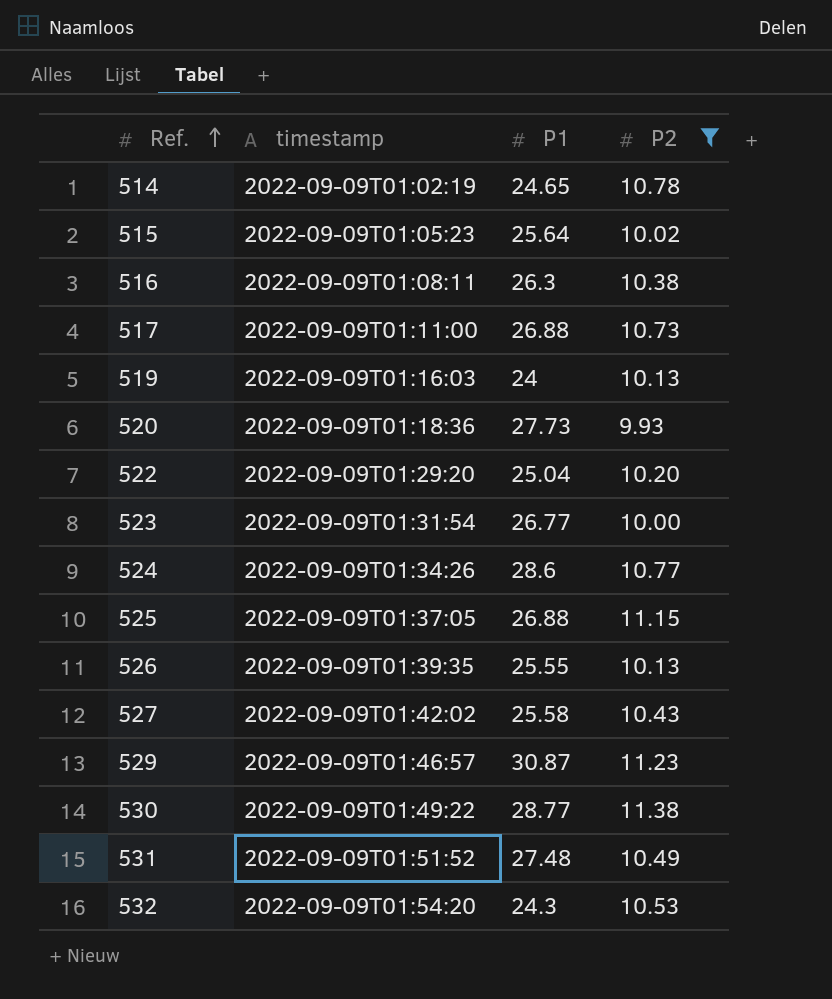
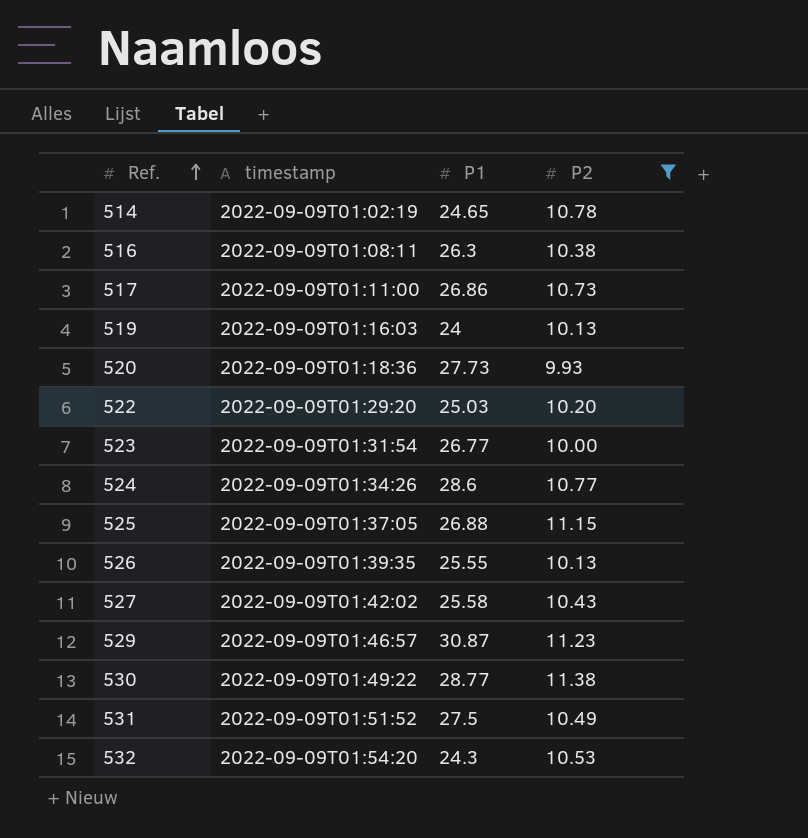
row 515: 2022-09-09T01:05:23 | 25.64 | 10.02 -> none
517 | P1: 26.88 -> 26.86
522 | P1: 25.04 -> 25.03
531 | P1: 27.48 -> 27.5

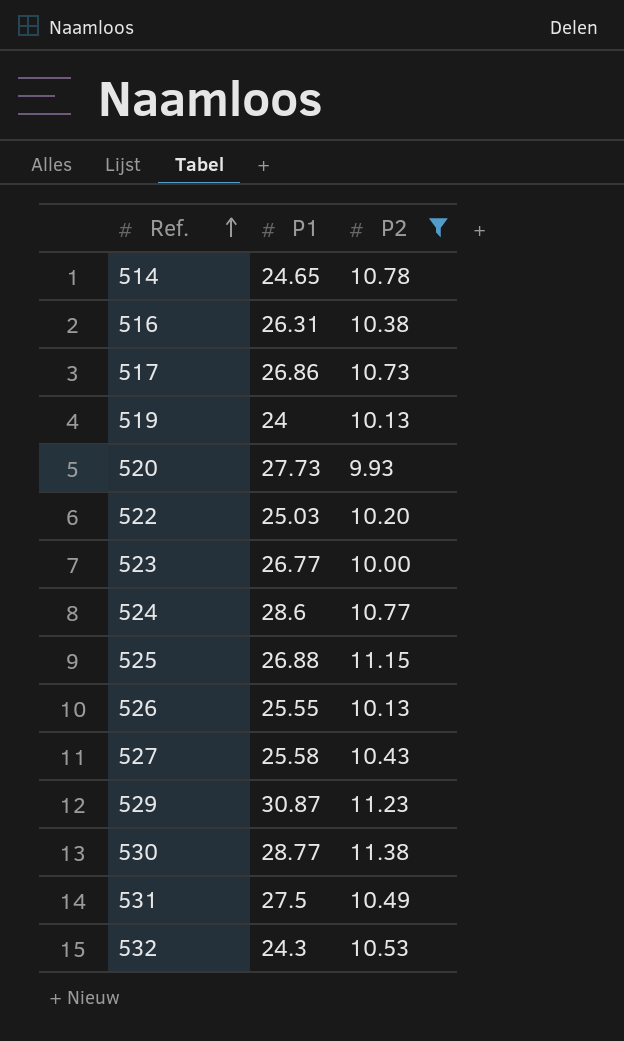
column timestamp | position: 2 -> none
516 | P1: 26.3 -> 26.31

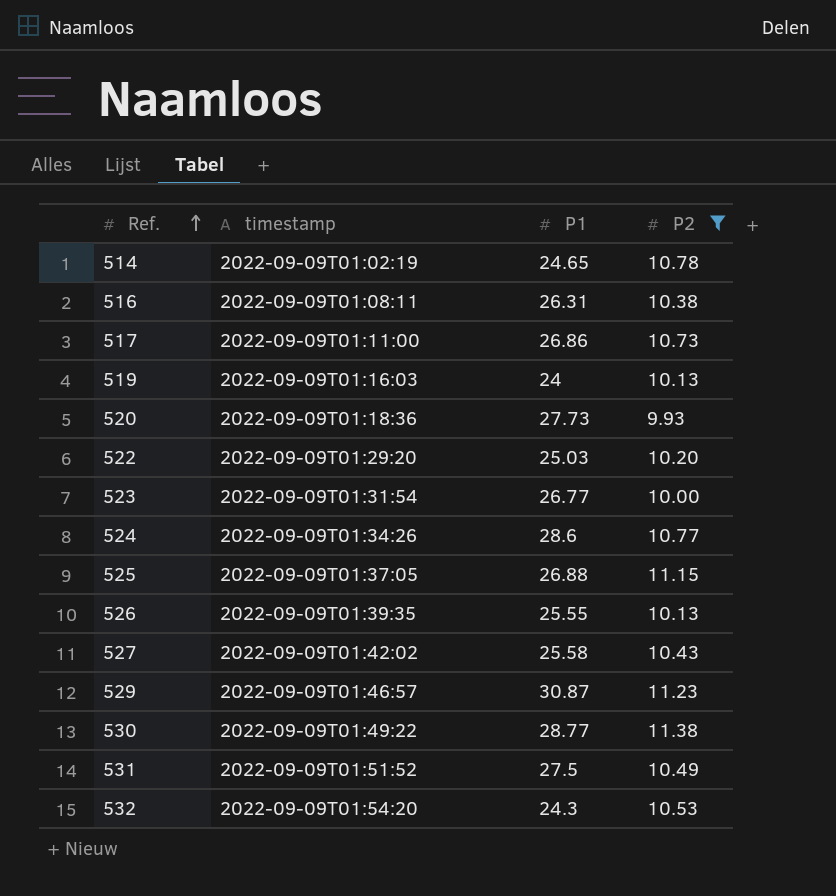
column timestamp | position: none -> 2

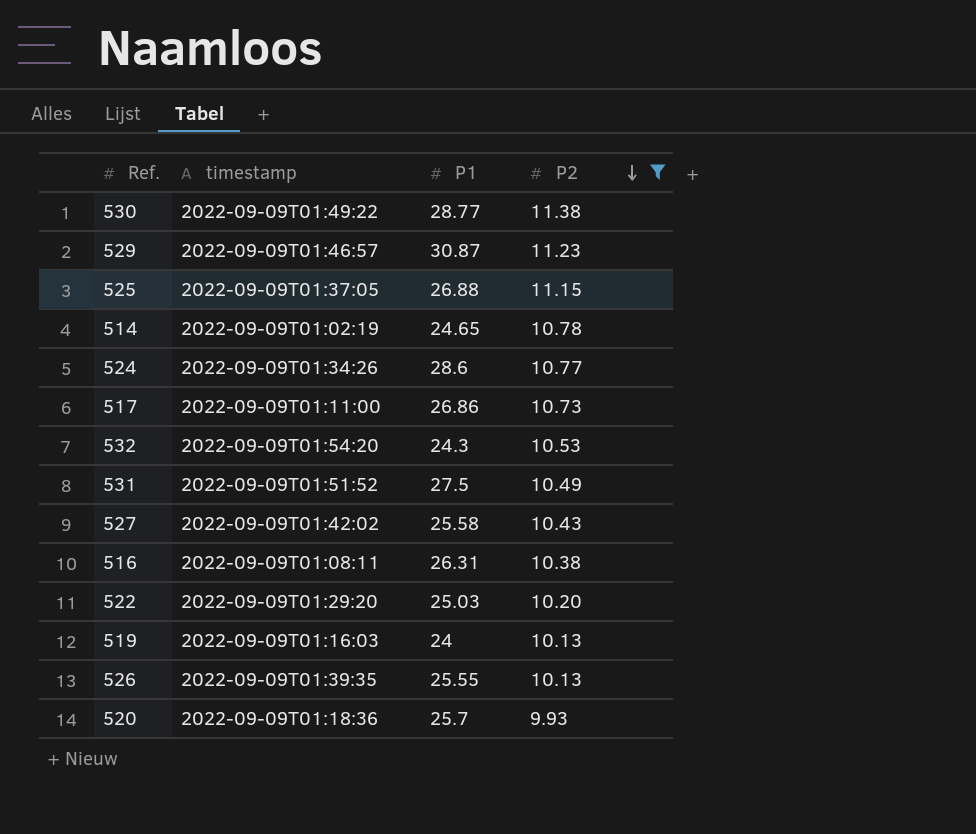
row order: Ref. ascending -> P2 descending
row 523: 2022-09-09T01:31:54 | 26.77 | 10.00 -> none
520 | P1: 27.73 -> 25.7

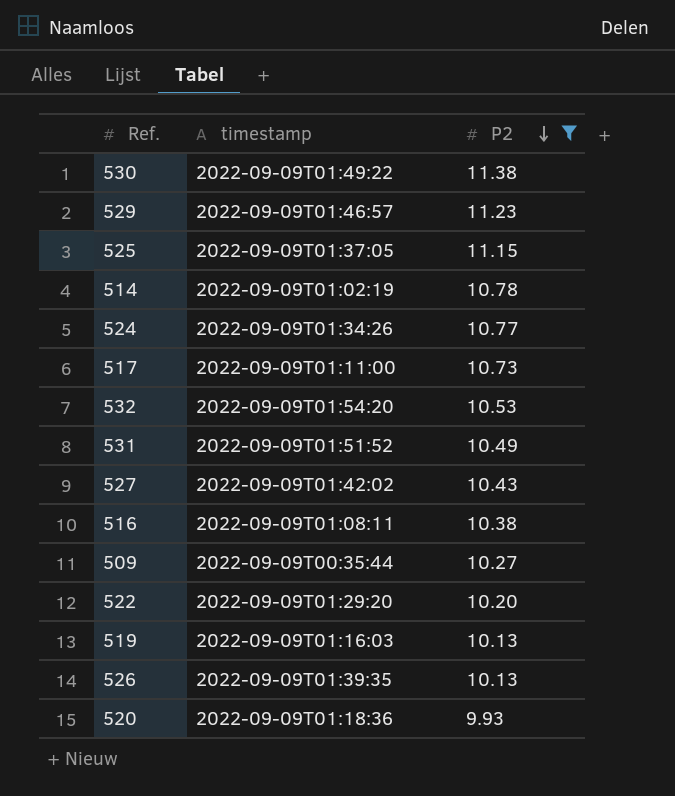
column P1 | position: 3 -> none
row 509: none -> 2022-09-09T00:35:44 | 10.27

